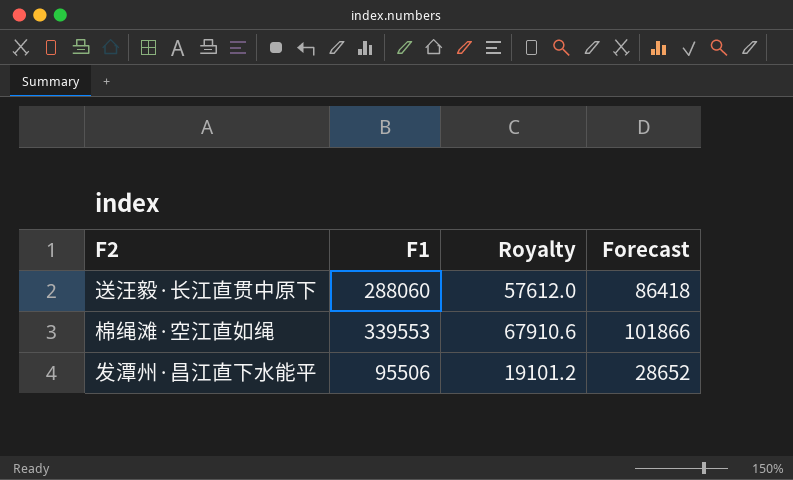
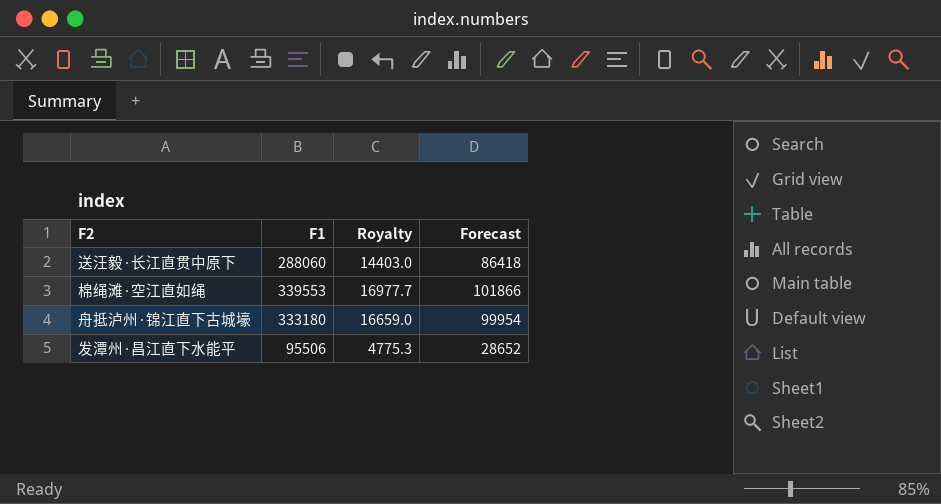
column Royalty | formula: [F1] * 0.2 -> [F1] * 0.05
row 舟抵泸州·锦江直下古城壕: none -> 333180 | 16659.0 | 99954

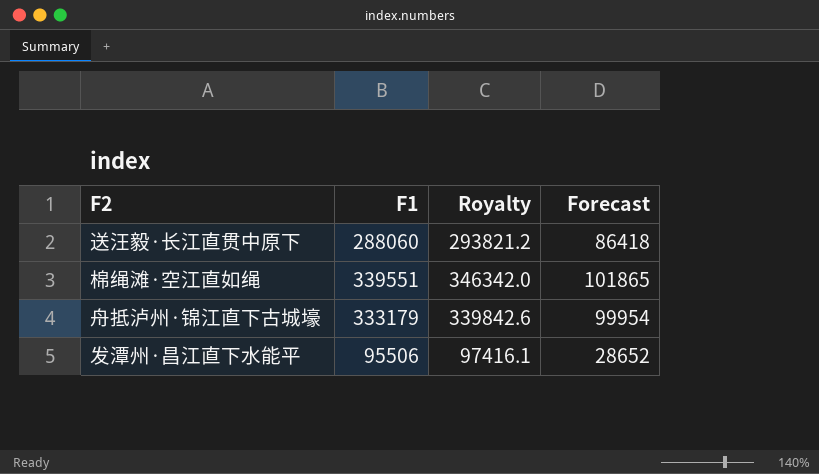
column Royalty | formula: [F1] * 0.05 -> [F1] * 1.02
棉绳滩·空江直如绳 | F1: 339553 -> 339551
棉绳滩·空江直如绳 | Forecast: 101866 -> 101865
舟抵泸州·锦江直下古城壕 | F1: 333180 -> 333179

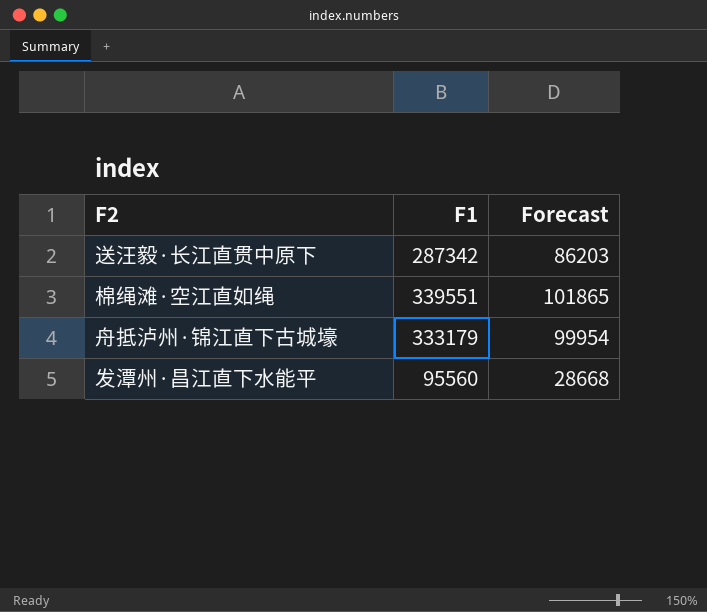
column Royalty | formula: [F1] * 1.02 -> none
送汪毅·长江直贯中原下 | F1: 288060 -> 287342
送汪毅·长江直贯中原下 | Forecast: 86418 -> 86203
发潭州·昌江直下水能平 | F1: 95506 -> 95560
发潭州·昌江直下水能平 | Forecast: 28652 -> 28668

